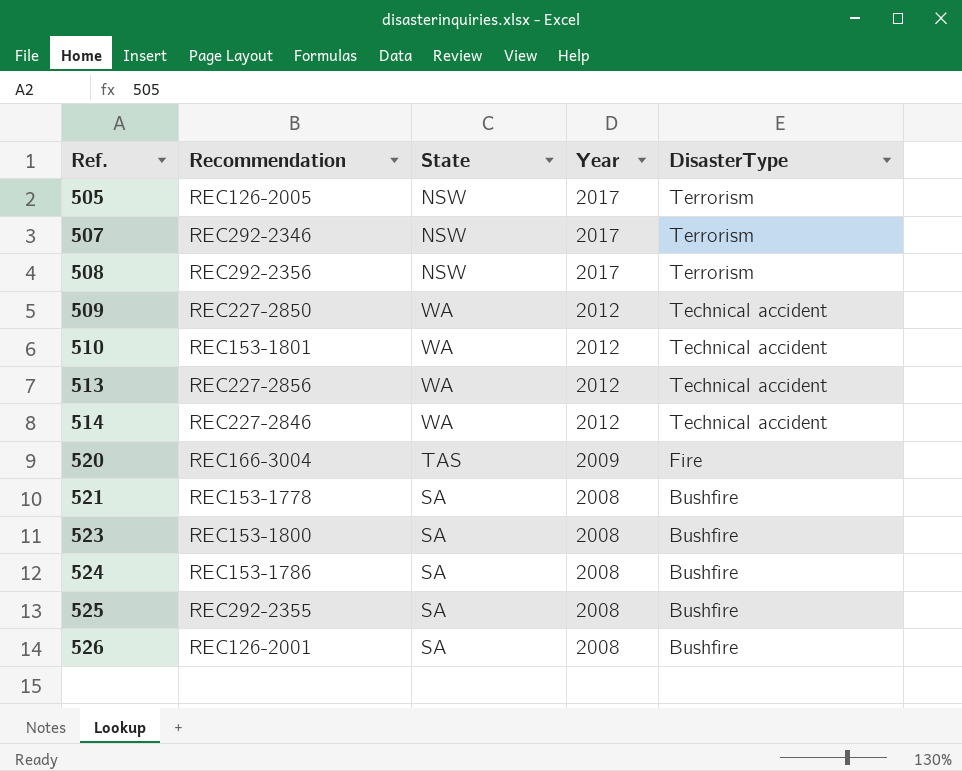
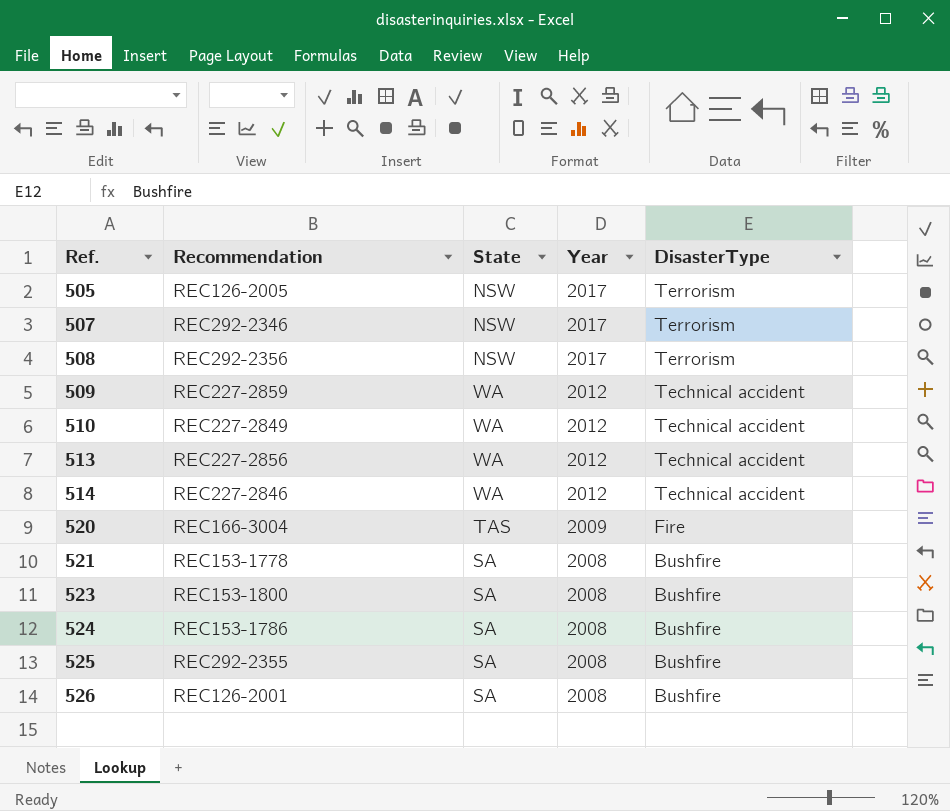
509 | Recommendation: REC227-2850 -> REC227-2859
510 | Recommendation: REC153-1801 -> REC227-2849

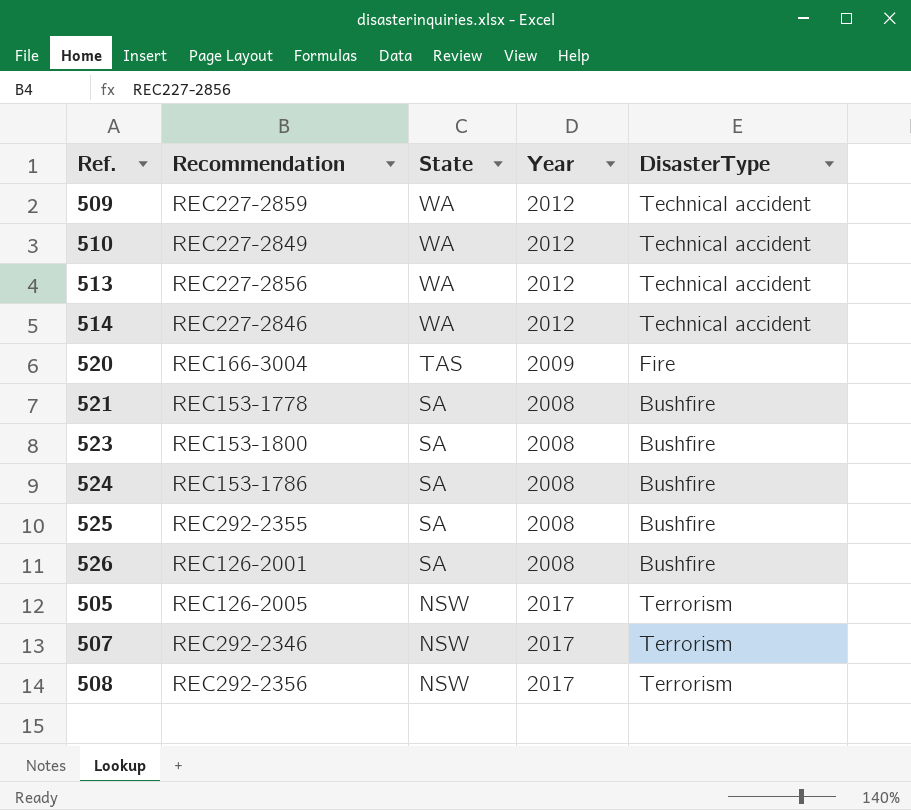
row order: Ref. ascending -> State descending

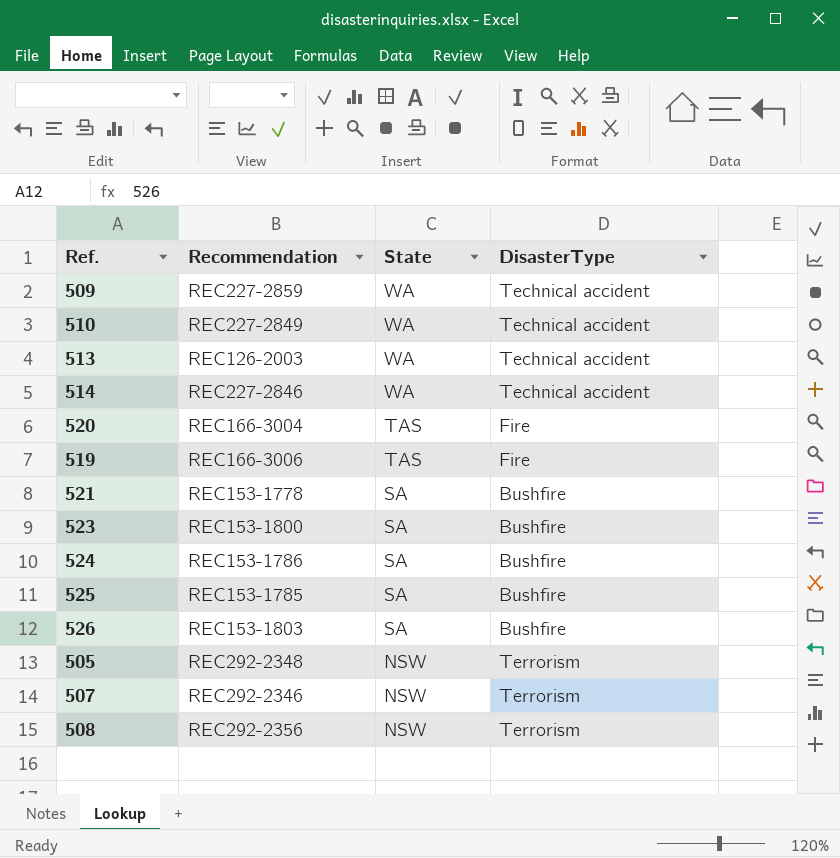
column Year | position: 4 -> none
513 | Recommendation: REC227-2856 -> REC126-2003
row 519: none -> REC166-3006 | TAS | Fire
525 | Recommendation: REC292-2355 -> REC153-1785
526 | Recommendation: REC126-2001 -> REC153-1803
505 | Recommendation: REC126-2005 -> REC292-2348

